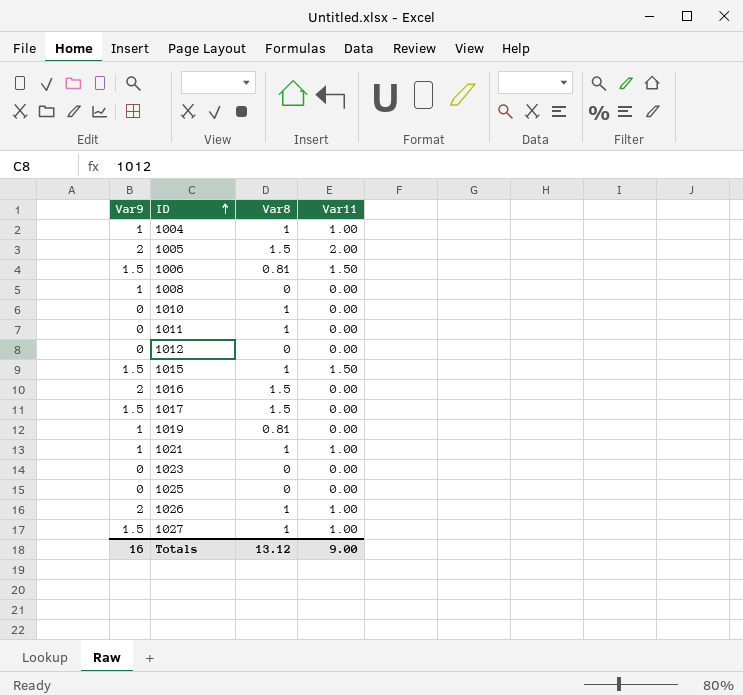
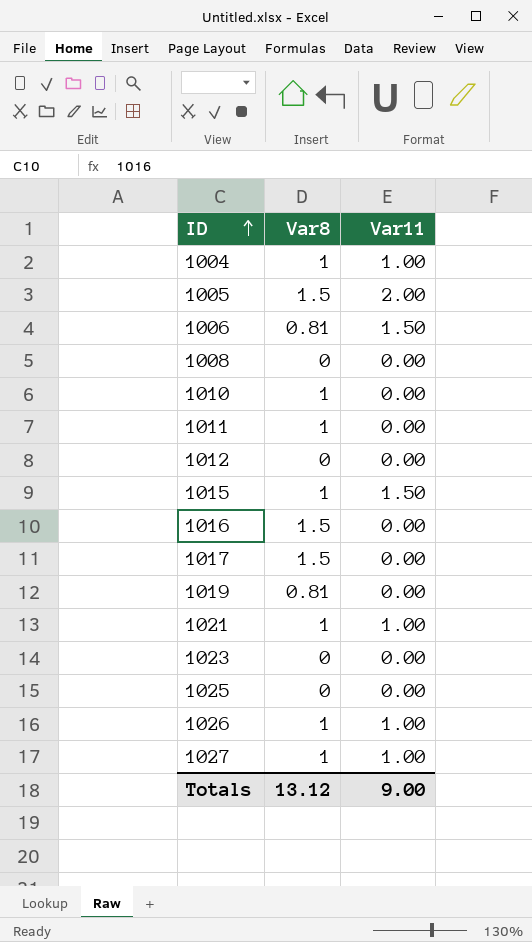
column Var9 | position: 1 -> none

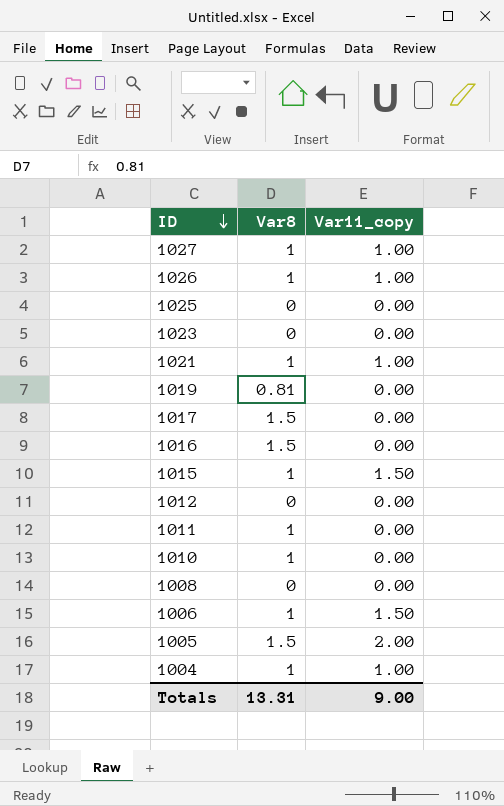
row order: ID ascending -> ID descending
column name: Var11 -> Var11_copy
1006 | Var8: 0.81 -> 1
Totals | Var8: 13.12 -> 13.31

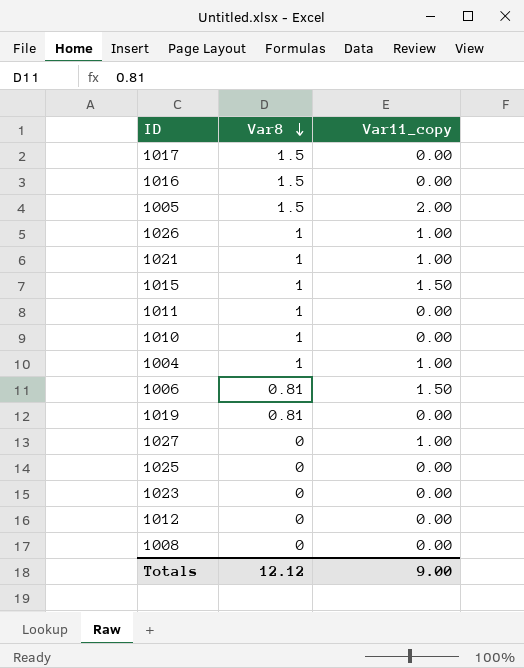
row order: ID descending -> Var8 descending
1006 | Var8: 1 -> 0.81
1027 | Var8: 1 -> 0
Totals | Var8: 13.31 -> 12.12

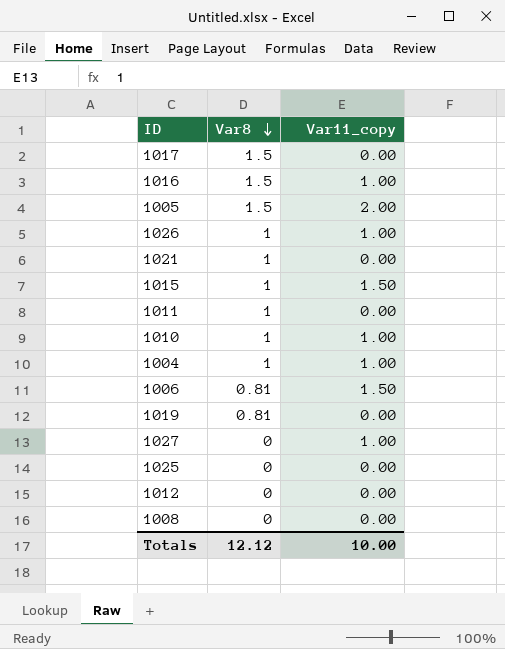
row 1023: 0 | 0.00 -> none
1016 | Var11_copy: 0.00 -> 1.00
1021 | Var11_copy: 1.00 -> 0.00
1010 | Var11_copy: 0.00 -> 1.00
Totals | Var11_copy: 9.00 -> 10.00

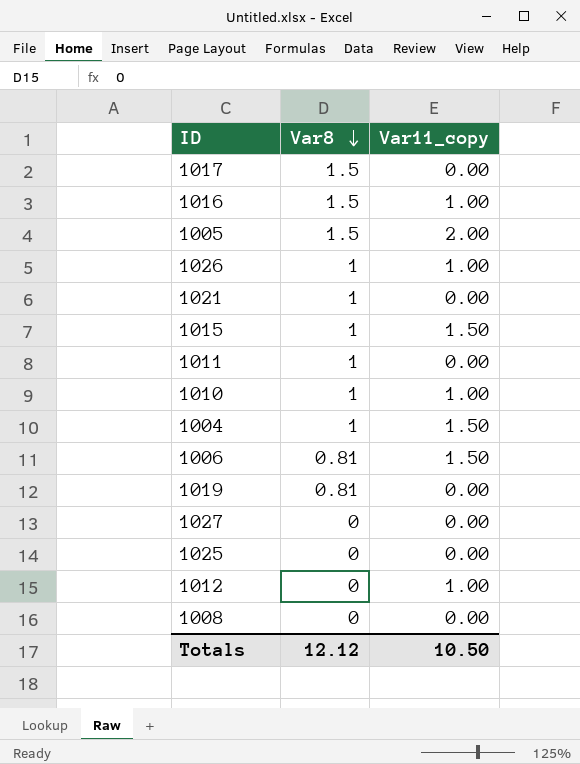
1004 | Var11_copy: 1.00 -> 1.50
1027 | Var11_copy: 1.00 -> 0.00
1012 | Var11_copy: 0.00 -> 1.00
Totals | Var11_copy: 10.00 -> 10.50

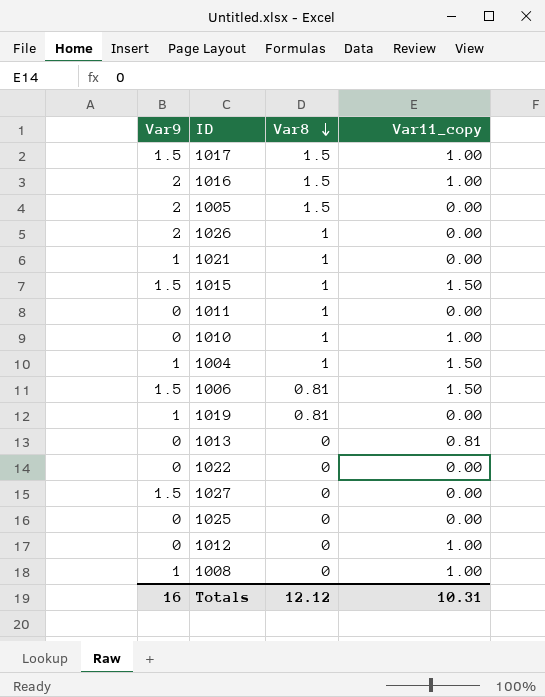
column Var9 | position: none -> 1
1017 | Var11_copy: 0.00 -> 1.00
1005 | Var11_copy: 2.00 -> 0.00
1026 | Var11_copy: 1.00 -> 0.00
row 1013: none -> 0 | 0 | 0.81
row 1022: none -> 0 | 0 | 0.00
1008 | Var11_copy: 0.00 -> 1.00
Totals | Var11_copy: 10.50 -> 10.31

